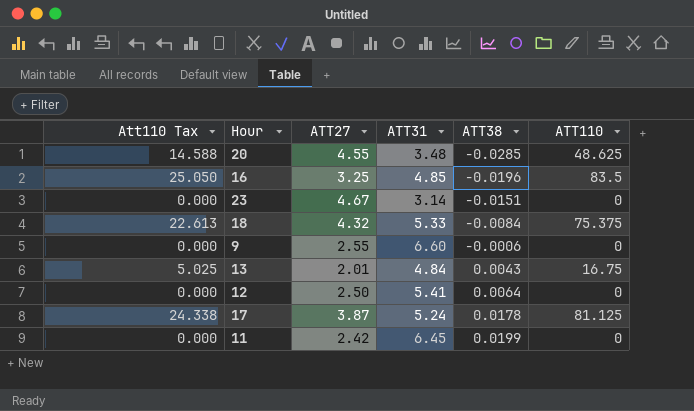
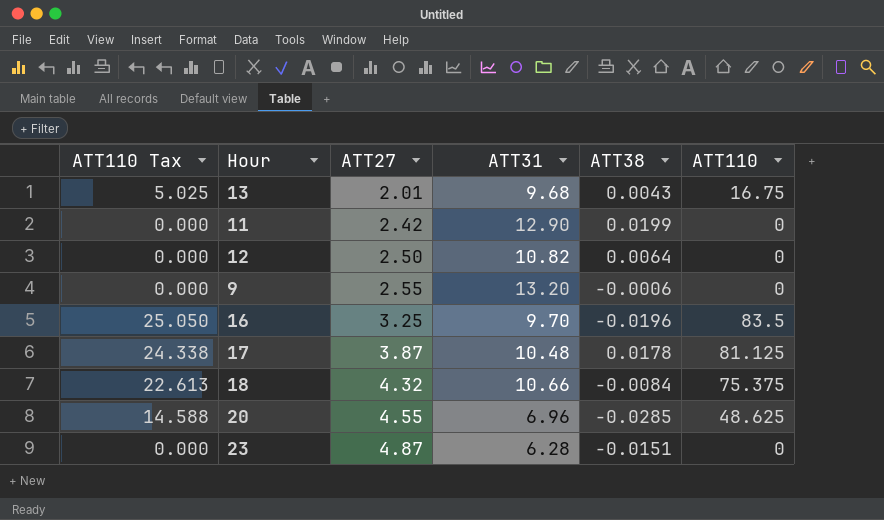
row order: ATT38 ascending -> ATT27 ascending
column name: Att110 Tax -> ATT110 Tax
13 | ATT31: 4.84 -> 9.68
11 | ATT31: 6.45 -> 12.90
12 | ATT31: 5.41 -> 10.82
9 | ATT31: 6.60 -> 13.20
16 | ATT31: 4.85 -> 9.70
17 | ATT31: 5.24 -> 10.48
18 | ATT31: 5.33 -> 10.66
20 | ATT31: 3.48 -> 6.96
23 | ATT27: 4.67 -> 4.87
23 | ATT31: 3.14 -> 6.28

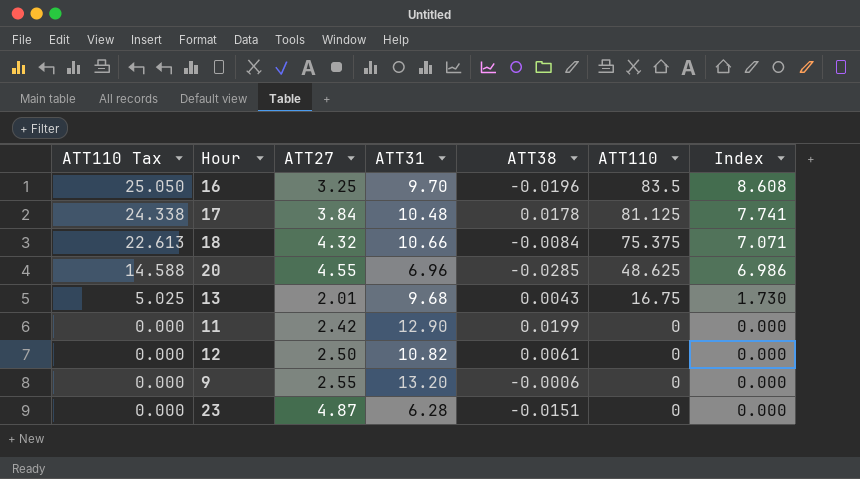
row order: ATT27 ascending -> ATT110 Tax descending
column Index | formula: none -> [ATT110] / [ATT31]
17 | ATT27: 3.87 -> 3.84
12 | ATT38: 0.0064 -> 0.0061

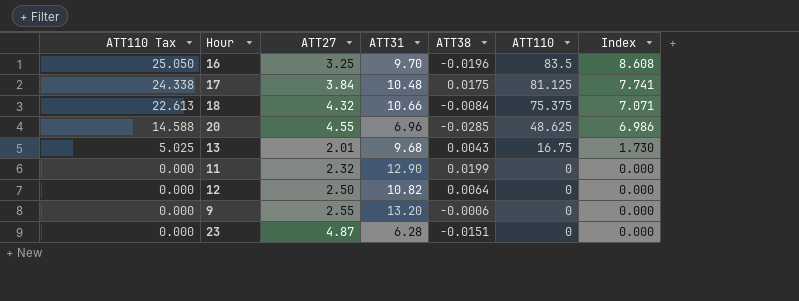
17 | ATT38: 0.0178 -> 0.0175
11 | ATT27: 2.42 -> 2.32
12 | ATT38: 0.0061 -> 0.0064

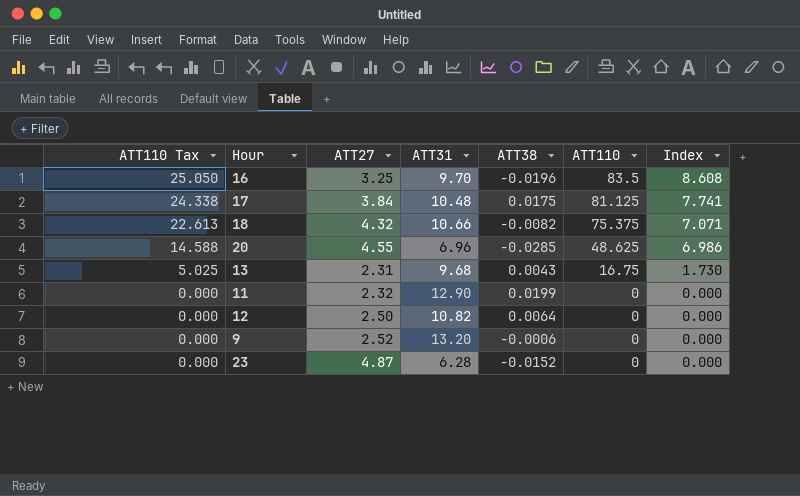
18 | ATT38: -0.0084 -> -0.0082
13 | ATT27: 2.01 -> 2.31
9 | ATT27: 2.55 -> 2.52
23 | ATT38: -0.0151 -> -0.0152

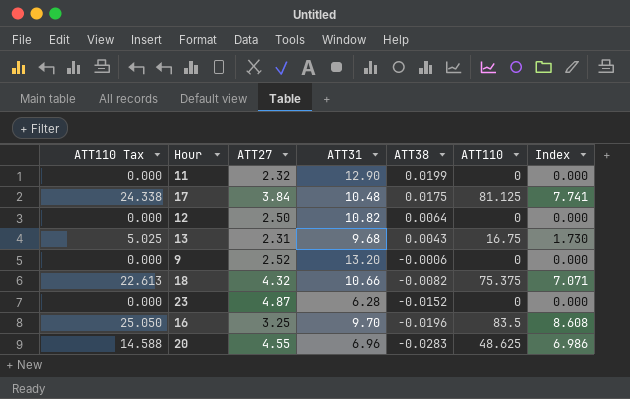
row order: ATT110 Tax descending -> ATT38 descending
20 | ATT38: -0.0285 -> -0.0283

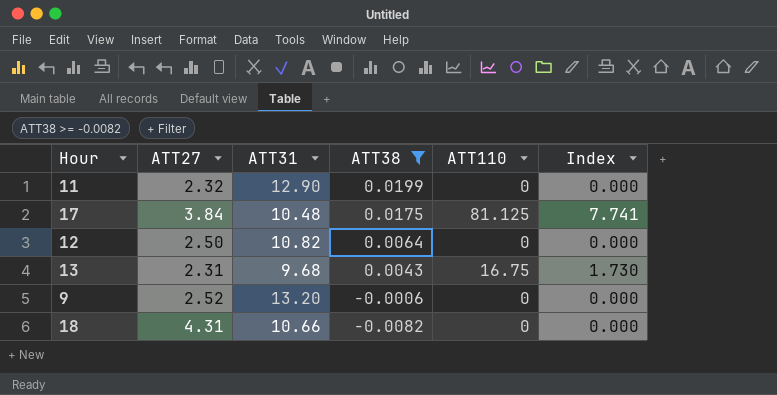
filter: none -> ATT38 >= -0.0082
column ATT110 Tax | formula: [ATT110] * 0.3 -> none
18 | ATT27: 4.32 -> 4.31
18 | ATT110: 75.375 -> 0
18 | Index: 7.071 -> 0.000

